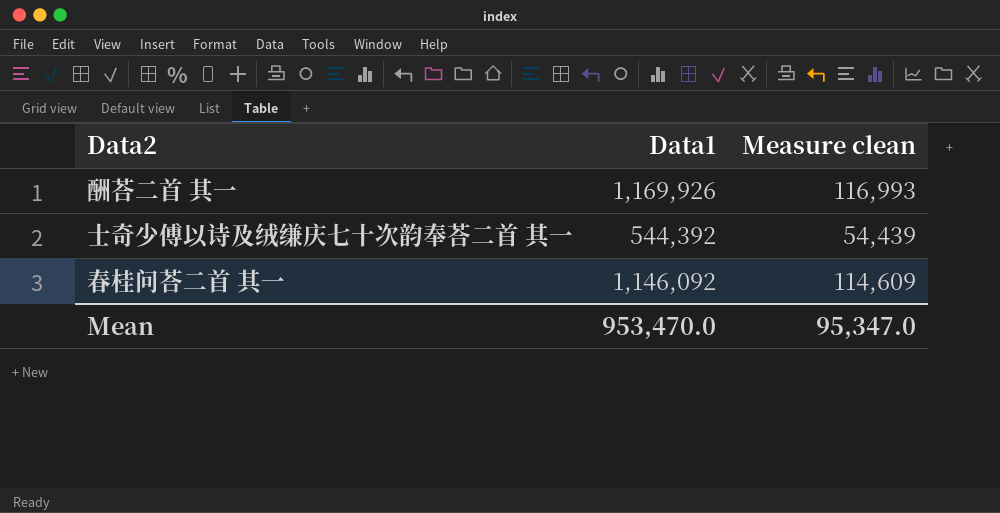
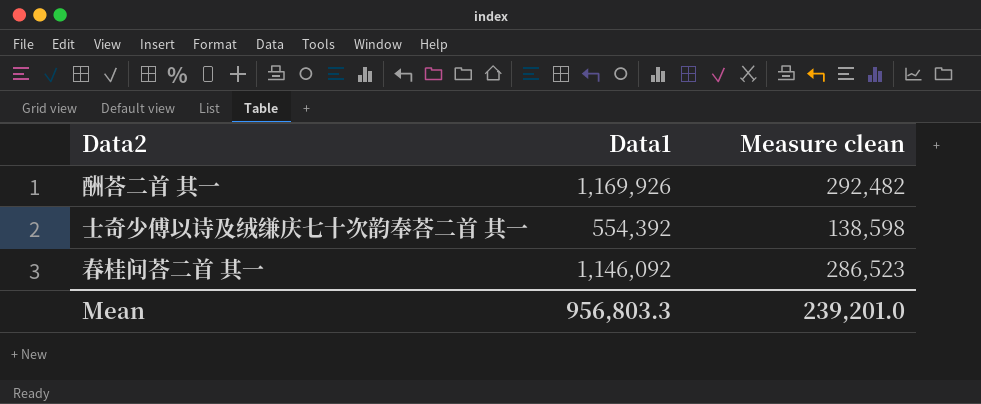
column Measure clean | formula: [Data1] * 0.1 -> [Data1] * 0.25
士奇少傅以诗及绒缣庆七十次韵奉荅二首 其一 | Data1: 544,392 -> 554,392
Mean | Data1: 953,470.0 -> 956,803.3
Mean | Measure clean: 95,347.0 -> 239,201.0

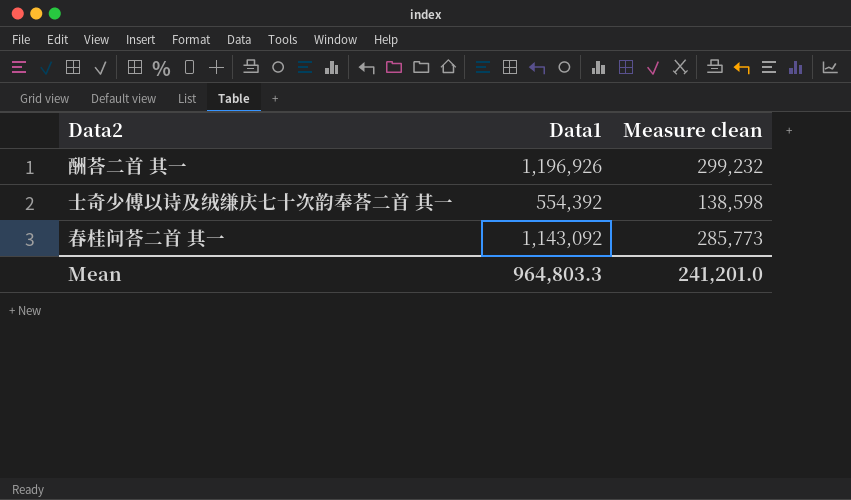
酬荅二首 其一 | Data1: 1,169,926 -> 1,196,926
酬荅二首 其一 | Measure clean: 292,482 -> 299,232
春桂问荅二首 其一 | Data1: 1,146,092 -> 1,143,092
春桂问荅二首 其一 | Measure clean: 286,523 -> 285,773
Mean | Data1: 956,803.3 -> 964,803.3
Mean | Measure clean: 239,201.0 -> 241,201.0

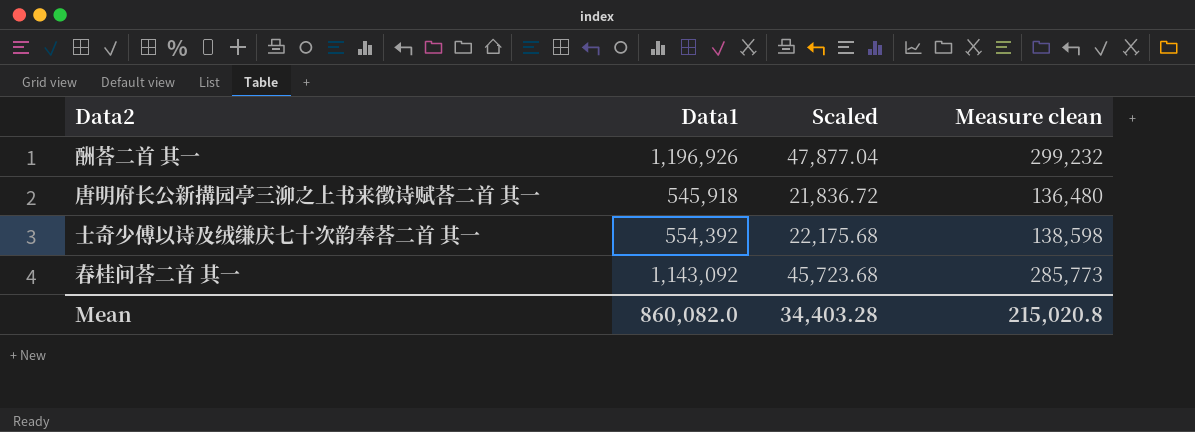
column Scaled | formula: none -> [Data1] * 0.04
row 唐明府长公新搆园亭三泖之上书来徵诗赋荅二首 其一: none -> 545,918 | 21,836.72 | 136,480
Mean | Data1: 964,803.3 -> 860,082.0
Mean | Measure clean: 241,201.0 -> 215,020.8

